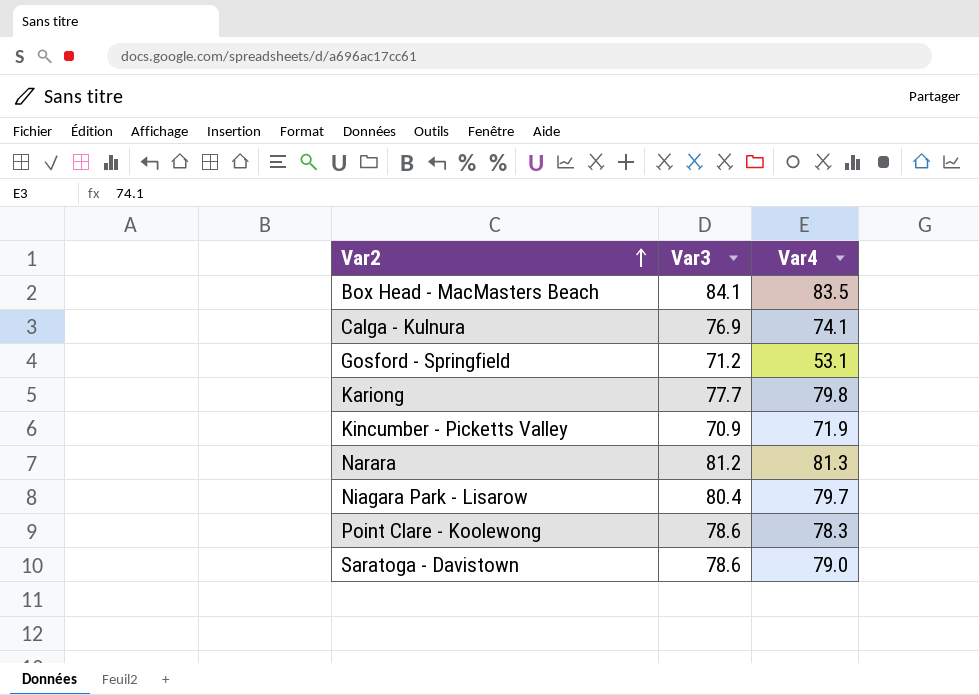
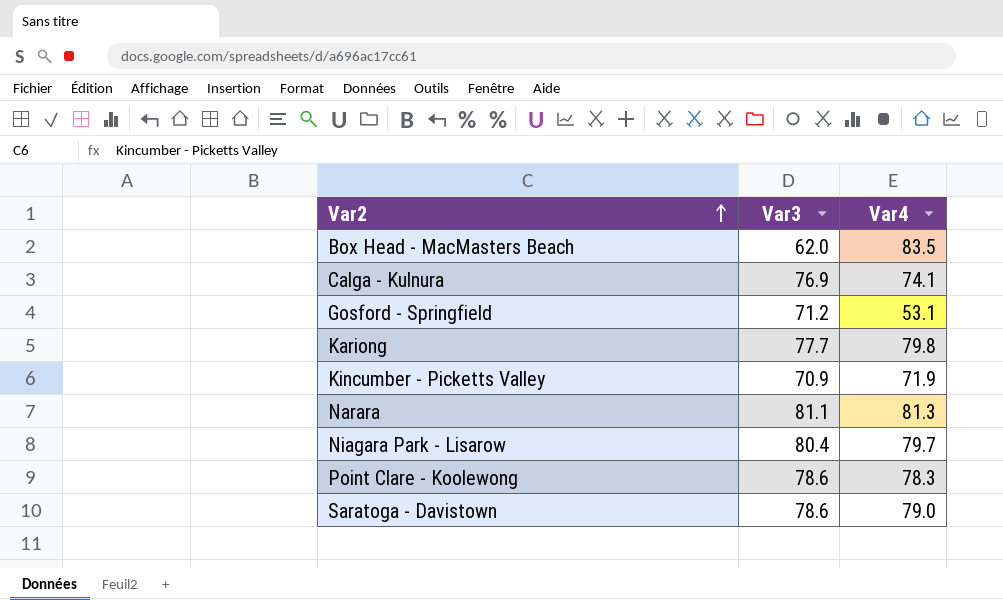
Box Head - MacMasters Beach | Var3: 84.1 -> 62.0
Narara | Var3: 81.2 -> 81.1

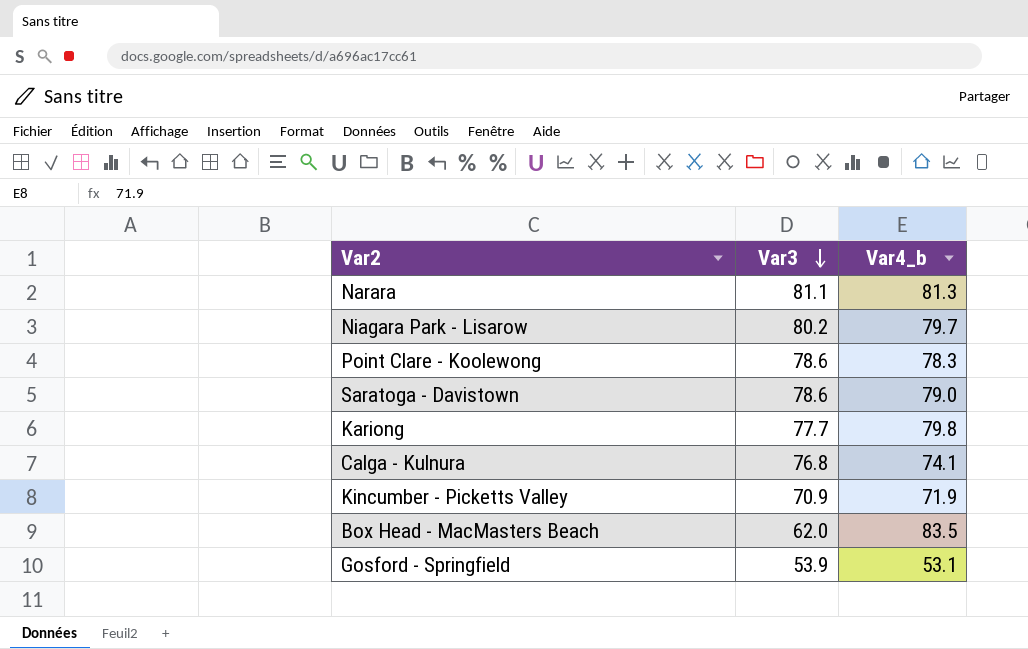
row order: Var2 ascending -> Var3 descending
column name: Var4 -> Var4_b
Niagara Park - Lisarow | Var3: 80.4 -> 80.2
Calga - Kulnura | Var3: 76.9 -> 76.8
Gosford - Springfield | Var3: 71.2 -> 53.9

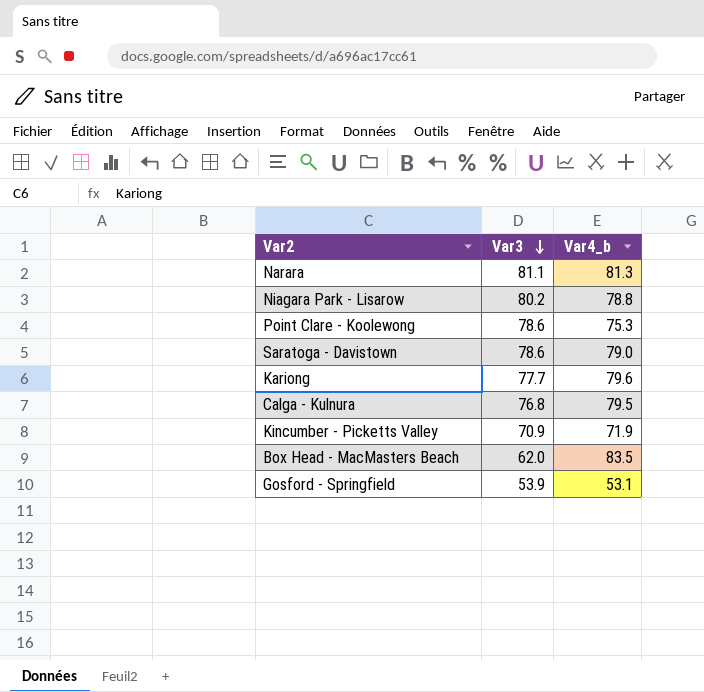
Niagara Park - Lisarow | Var4_b: 79.7 -> 78.8
Point Clare - Koolewong | Var4_b: 78.3 -> 75.3
Kariong | Var4_b: 79.8 -> 79.6
Calga - Kulnura | Var4_b: 74.1 -> 79.5

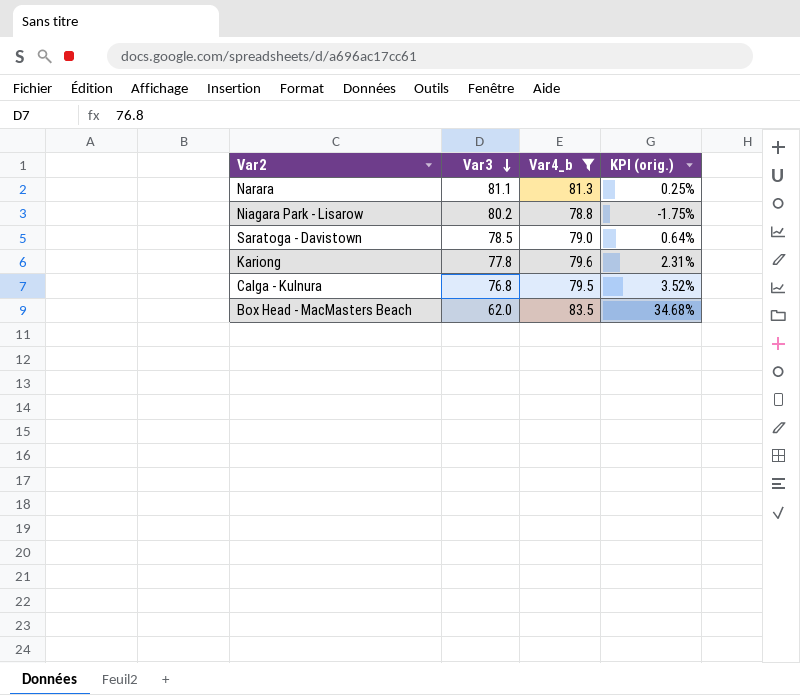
filter: none -> Var4_b >= 78.8
column KPI (orig.) | formula: none -> ([Var4_b] - [Var3]) / [Var3]
Saratoga - Davistown | Var3: 78.6 -> 78.5
Kariong | Var3: 77.7 -> 77.8

